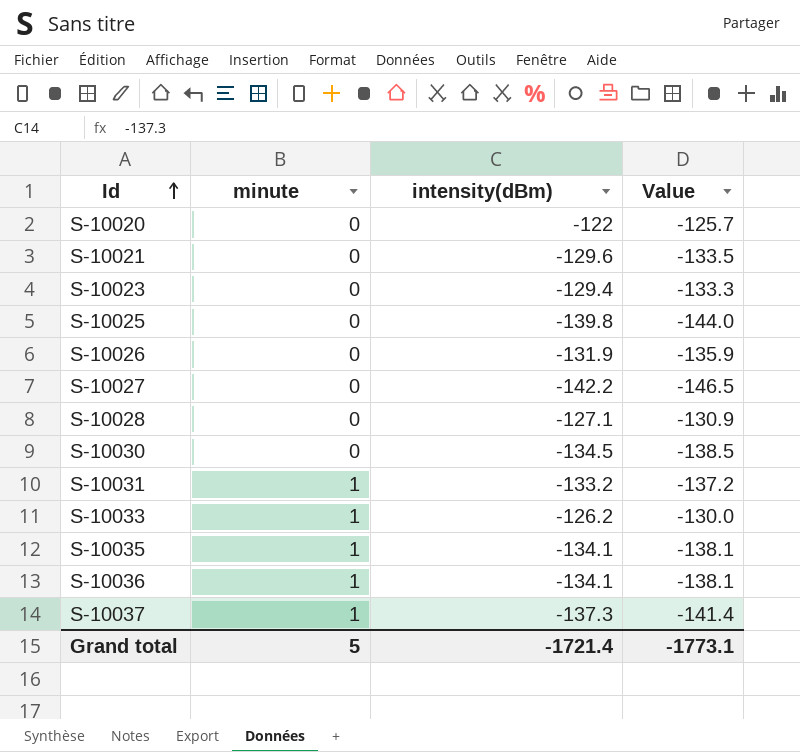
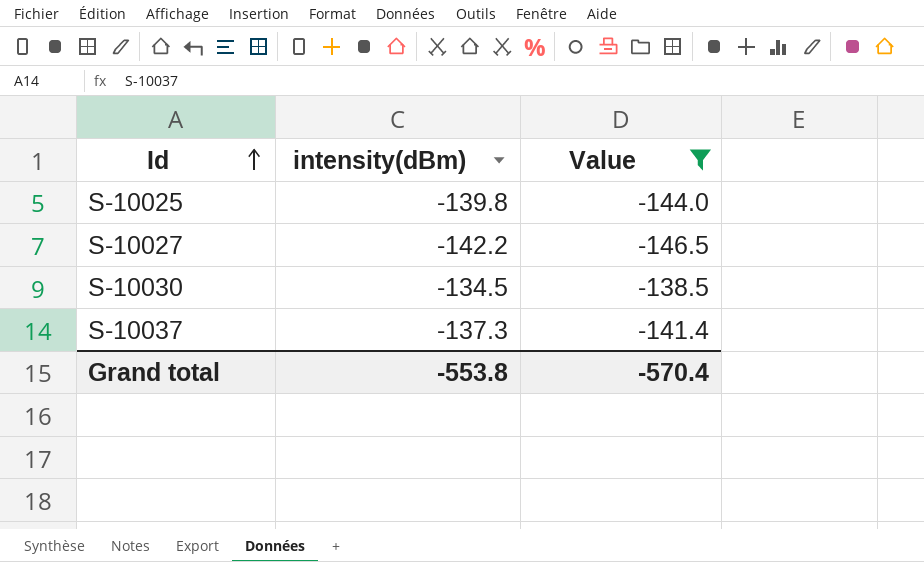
filter: none -> Value <= -138.5
column minute | position: 2 -> none
Grand total | intensity(dBm): -1721.4 -> -553.8
Grand total | Value: -1773.1 -> -570.4

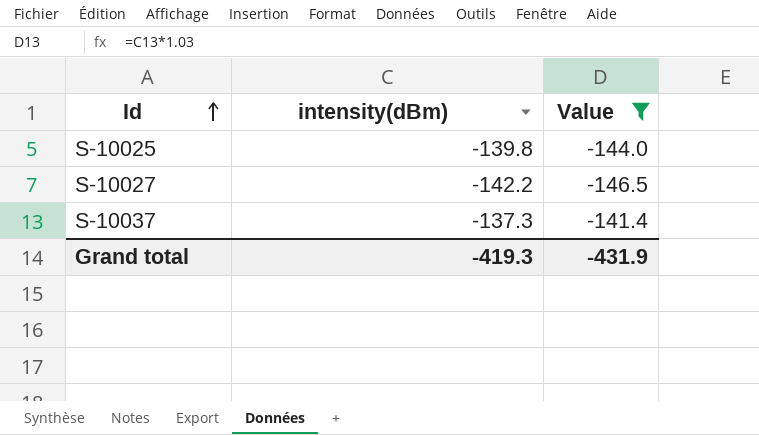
row S-10030: -134.5 | -138.5 -> none
Grand total | intensity(dBm): -553.8 -> -419.3
Grand total | Value: -570.4 -> -431.9

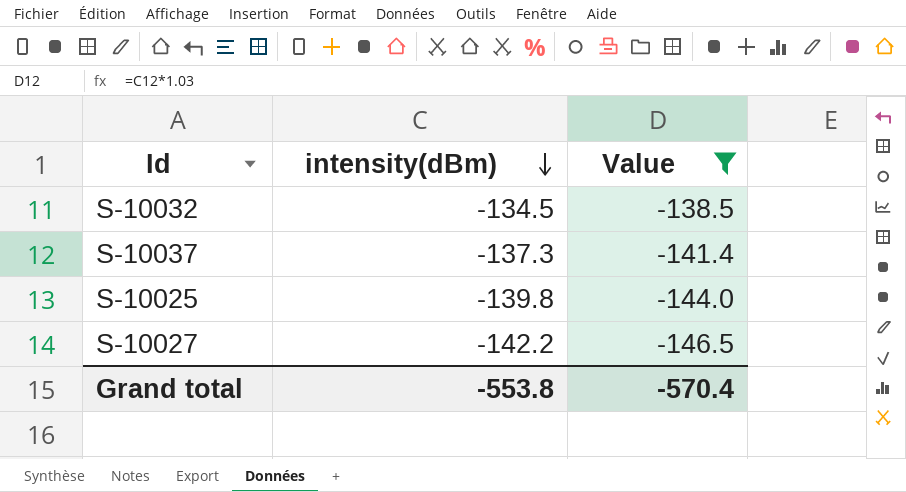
row order: Id ascending -> intensity(dBm) descending
row S-10032: none -> -134.5 | -138.5
Grand total | intensity(dBm): -419.3 -> -553.8
Grand total | Value: -431.9 -> -570.4

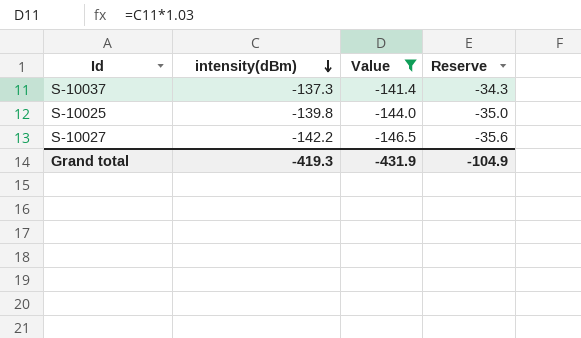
column Reserve | formula: none -> [intensity(dBm)] * 0.25
row S-10032: -134.5 | -138.5 -> none
Grand total | intensity(dBm): -553.8 -> -419.3
Grand total | Value: -570.4 -> -431.9

